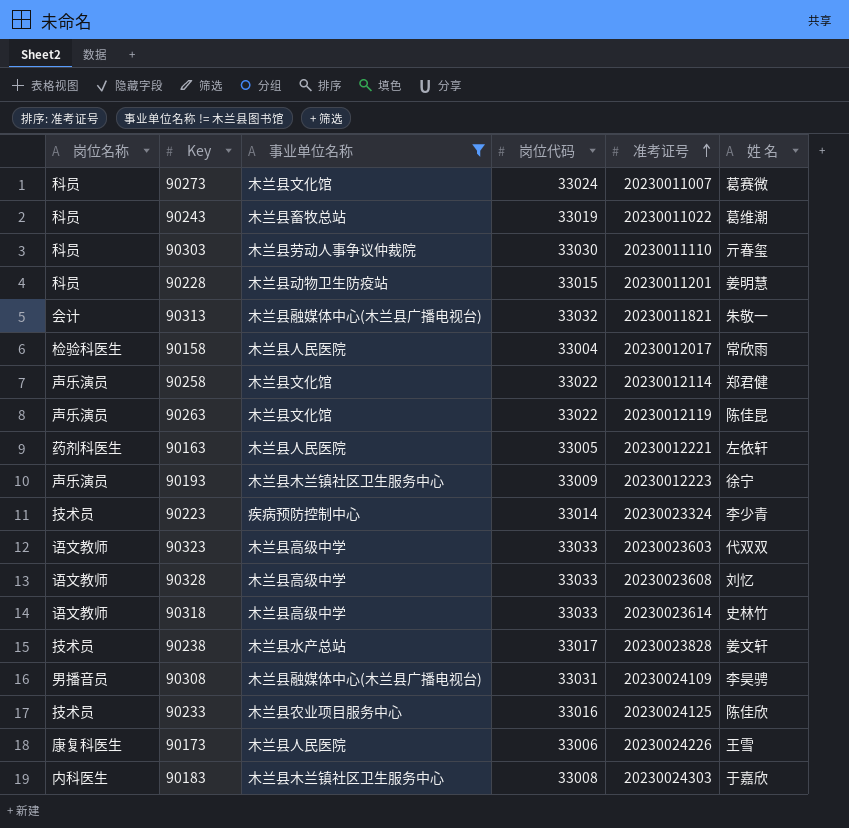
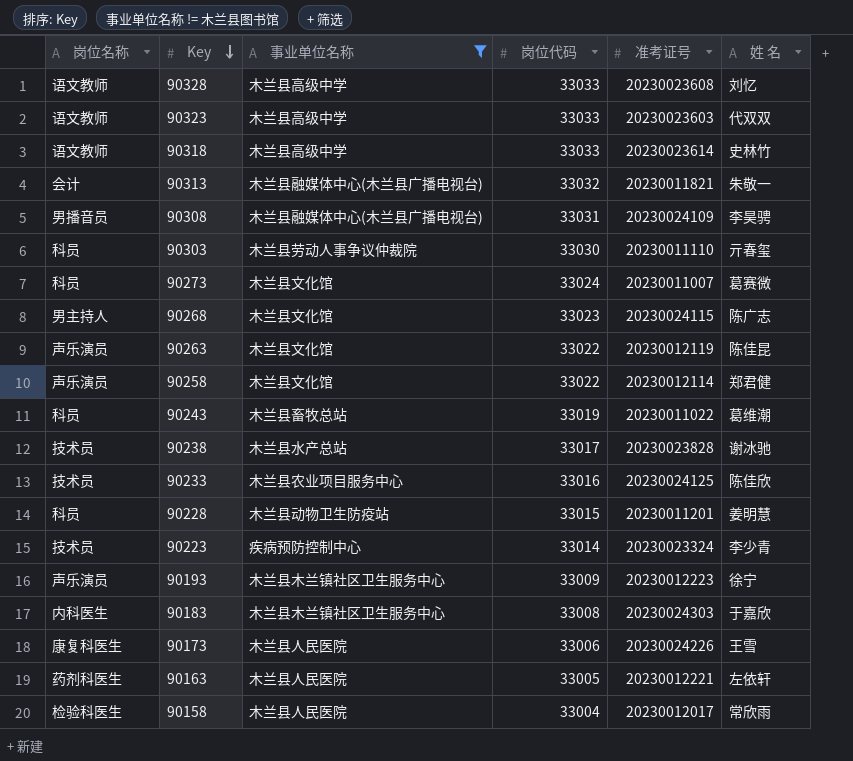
row order: 准考证号 ascending -> Key descending
row 90268: none -> 男主持人 | 木兰县文化馆 | 33023 | 20230024115 | 陈广志
90238 | 姓 名: 姜文轩 -> 谢冰驰

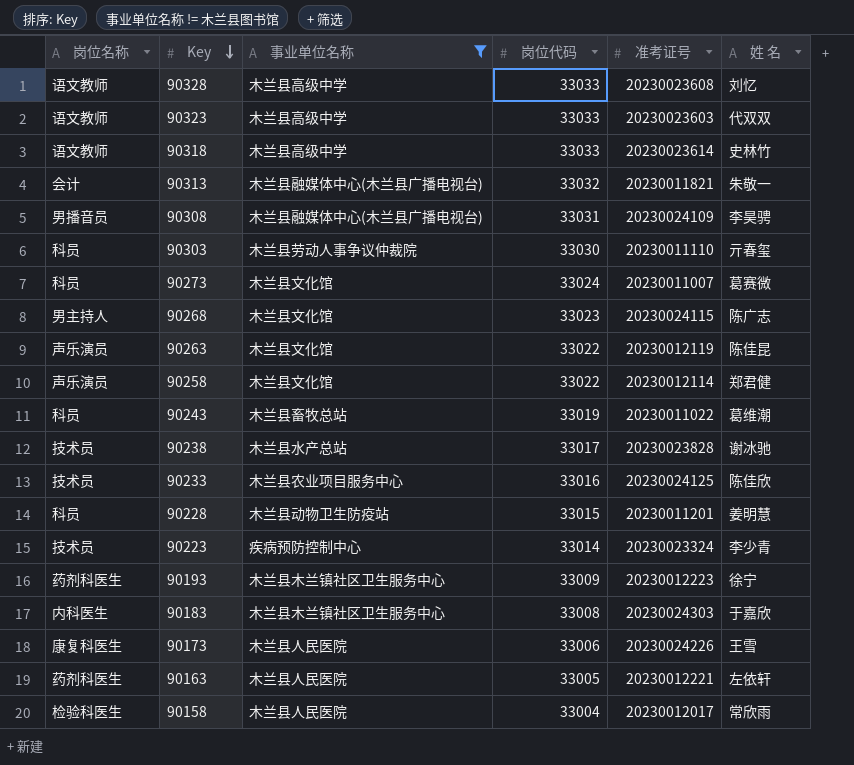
90193 | 岗位名称: 声乐演员 -> 药剂科医生

